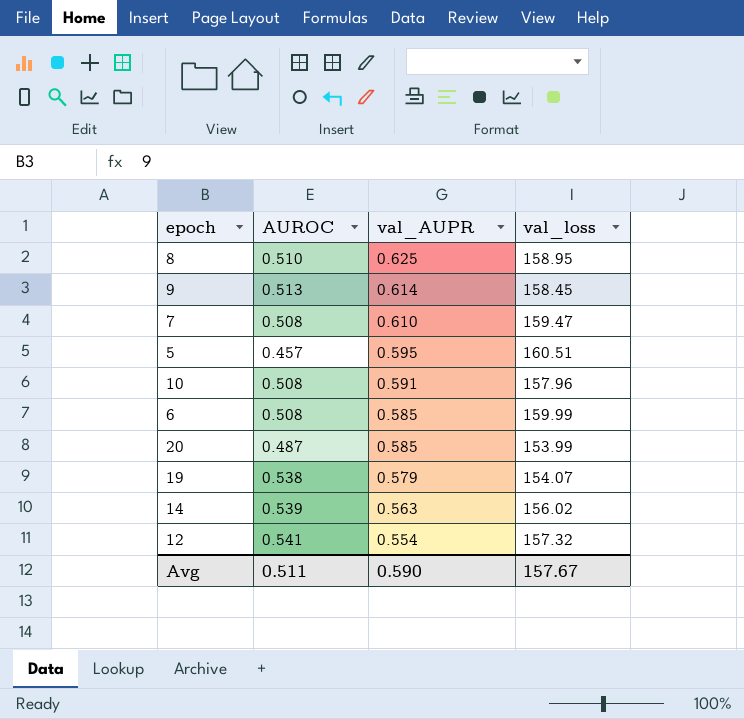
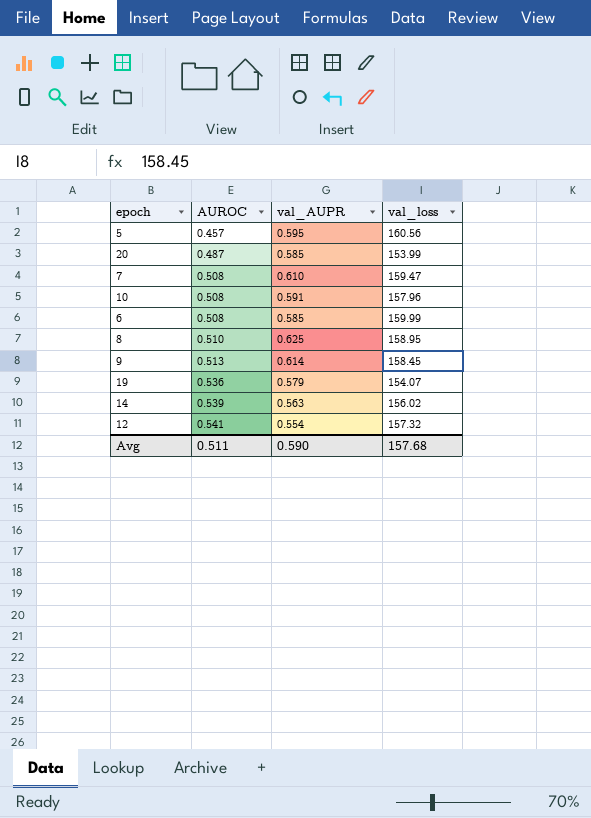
row order: val_AUPR descending -> AUROC ascending
5 | val_loss: 160.51 -> 160.56
19 | AUROC: 0.538 -> 0.536
Avg | val_loss: 157.67 -> 157.68

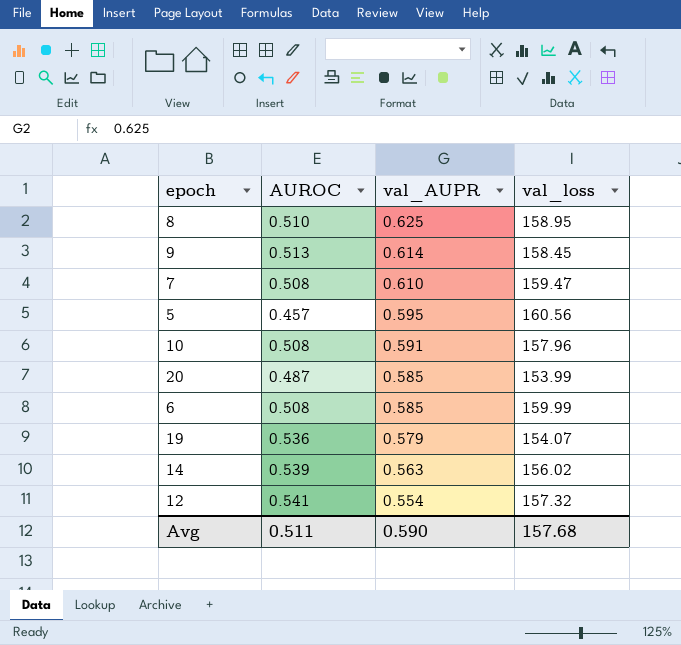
row order: AUROC ascending -> val_AUPR descending

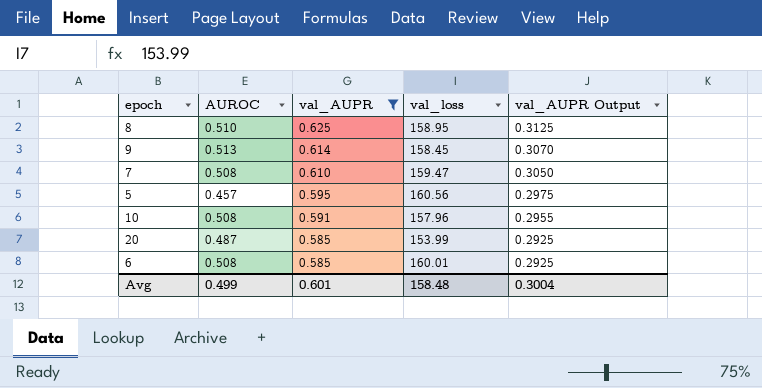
filter: none -> val_AUPR >= 0.585
column val_AUPR Output | formula: none -> [val_AUPR] * 0.5
6 | val_loss: 159.99 -> 160.01
Avg | AUROC: 0.511 -> 0.499
Avg | val_AUPR: 0.590 -> 0.601
Avg | val_loss: 157.68 -> 158.48

